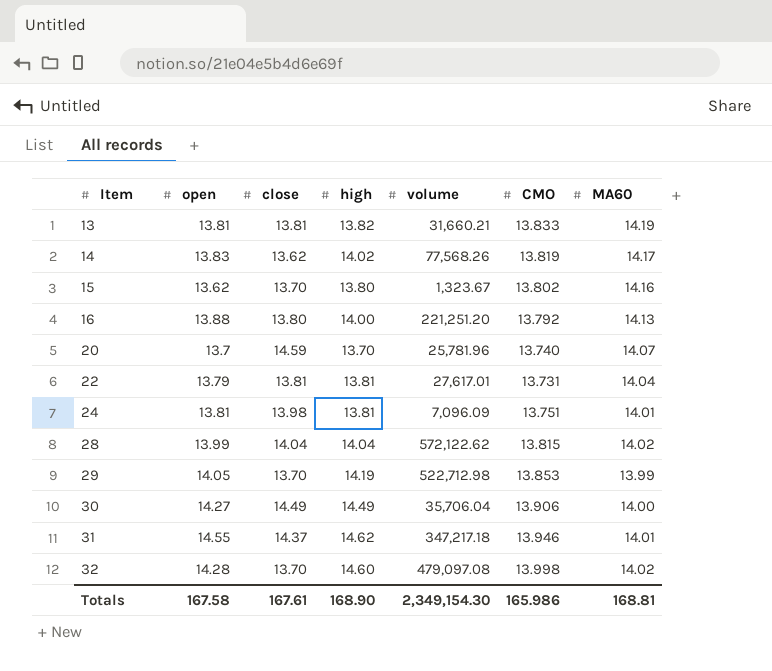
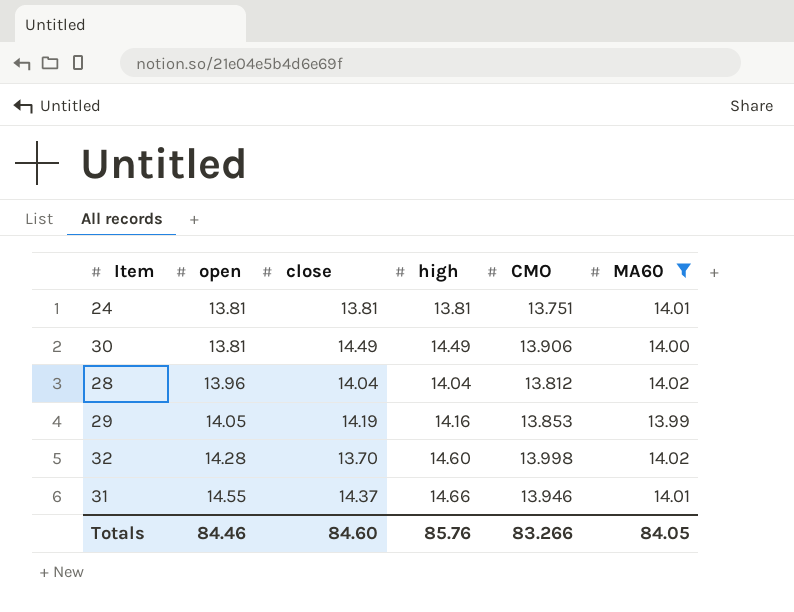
filter: none -> MA60 <= 14.02
row order: Item ascending -> open ascending
column volume | position: 5 -> none
24 | close: 13.98 -> 13.81
30 | open: 14.27 -> 13.81
28 | open: 13.99 -> 13.96
28 | CMO: 13.815 -> 13.812
29 | close: 13.70 -> 14.19
29 | high: 14.19 -> 14.16
31 | high: 14.62 -> 14.66
Totals | open: 167.58 -> 84.46
Totals | close: 167.61 -> 84.60
Totals | high: 168.90 -> 85.76
Totals | CMO: 165.986 -> 83.266
Totals | MA60: 168.81 -> 84.05

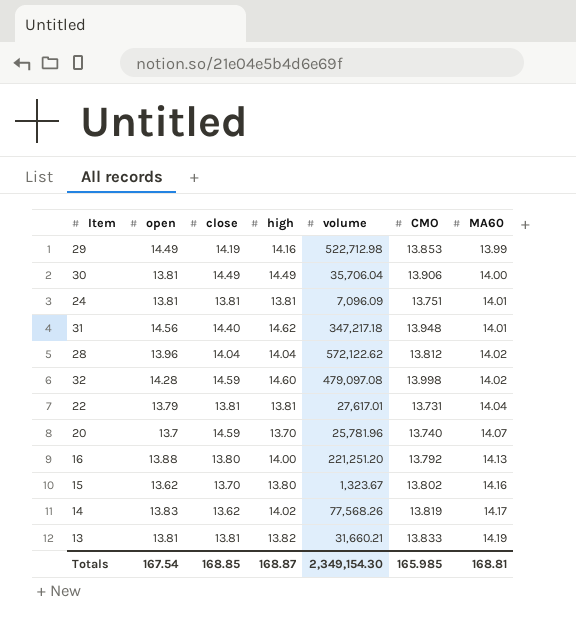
filter: MA60 <= 14.02 -> none
row order: open ascending -> MA60 ascending
column volume | position: none -> 5
29 | open: 14.05 -> 14.49
31 | open: 14.55 -> 14.56
31 | close: 14.37 -> 14.40
31 | high: 14.66 -> 14.62
31 | CMO: 13.946 -> 13.948
32 | close: 13.70 -> 14.59
Totals | open: 84.46 -> 167.54
Totals | close: 84.60 -> 168.85
Totals | high: 85.76 -> 168.87
Totals | CMO: 83.266 -> 165.985
Totals | MA60: 84.05 -> 168.81

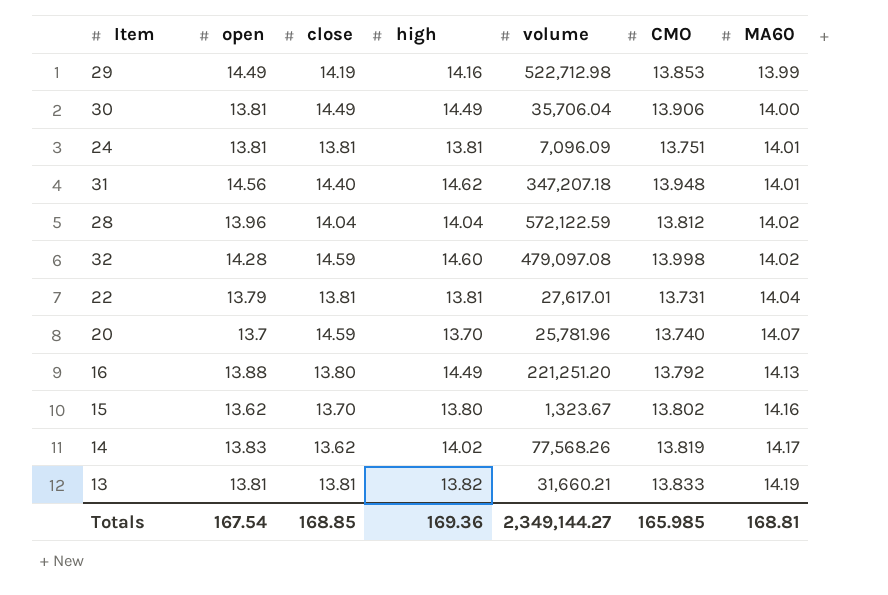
31 | volume: 347,217.18 -> 347,207.18
28 | volume: 572,122.62 -> 572,122.59
16 | high: 14.00 -> 14.49
Totals | high: 168.87 -> 169.36
Totals | volume: 2,349,154.30 -> 2,349,144.27

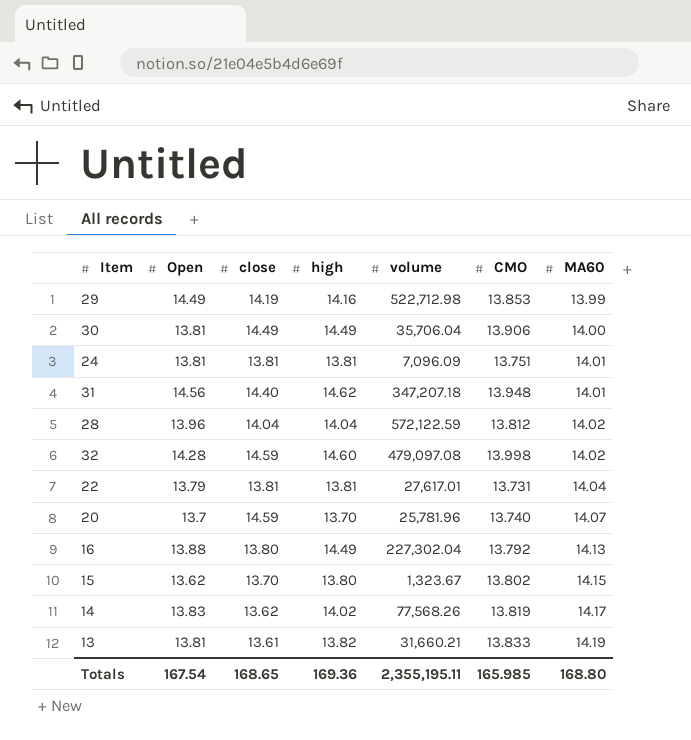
column name: open -> Open
16 | volume: 221,251.20 -> 227,302.04
15 | MA60: 14.16 -> 14.15
13 | close: 13.81 -> 13.61
Totals | close: 168.85 -> 168.65
Totals | volume: 2,349,144.27 -> 2,355,195.11
Totals | MA60: 168.81 -> 168.80

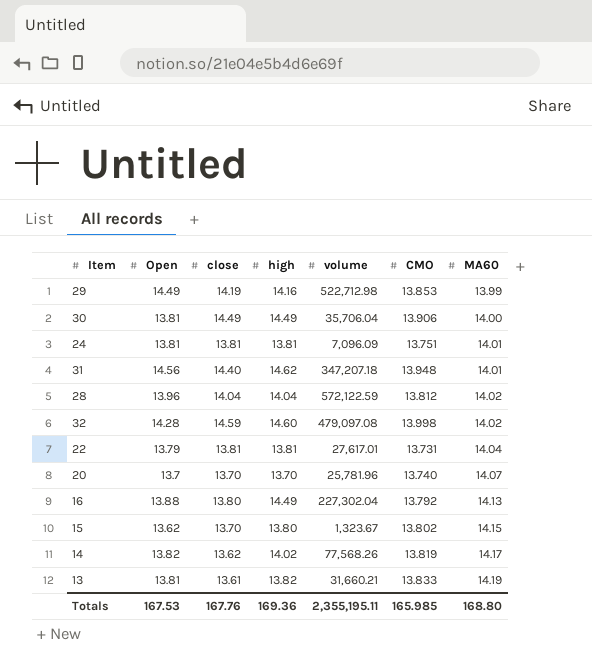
20 | close: 14.59 -> 13.70
14 | Open: 13.83 -> 13.82
Totals | Open: 167.54 -> 167.53
Totals | close: 168.65 -> 167.76

